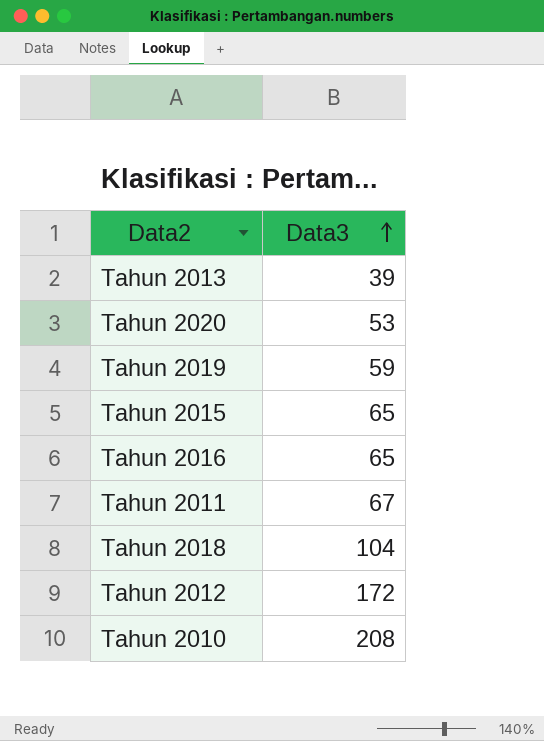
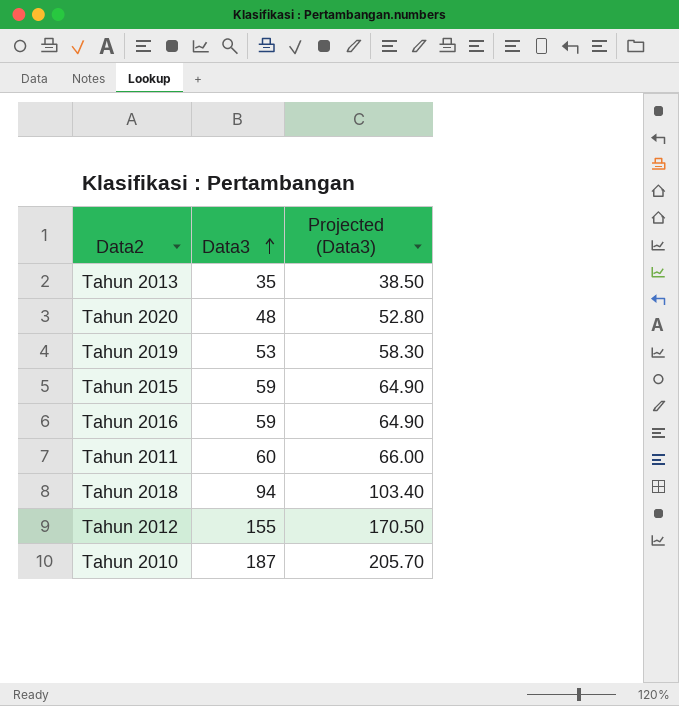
column Projected (Data3) | formula: none -> [Data3] * 1.1
Tahun 2013 | Data3: 39 -> 35
Tahun 2020 | Data3: 53 -> 48
Tahun 2019 | Data3: 59 -> 53
Tahun 2015 | Data3: 65 -> 59
Tahun 2016 | Data3: 65 -> 59
Tahun 2011 | Data3: 67 -> 60
Tahun 2018 | Data3: 104 -> 94
Tahun 2012 | Data3: 172 -> 155
Tahun 2010 | Data3: 208 -> 187

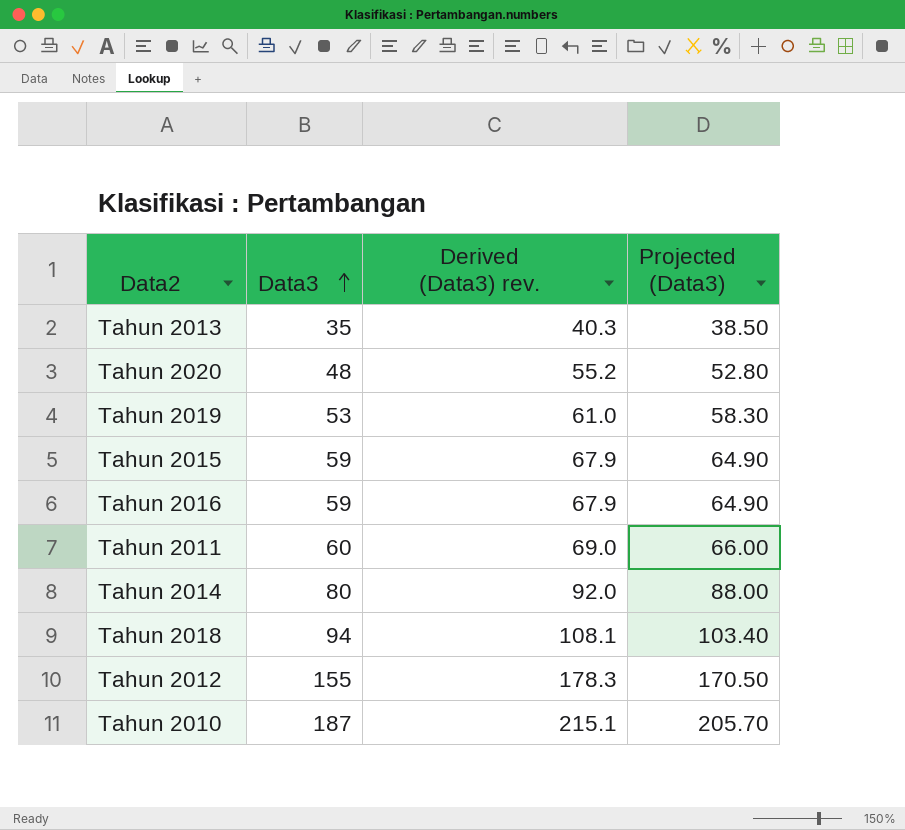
column Derived (Data3) rev. | formula: none -> [Data3] * 1.15
row Tahun 2014: none -> 80 | 92.0 | 88.00

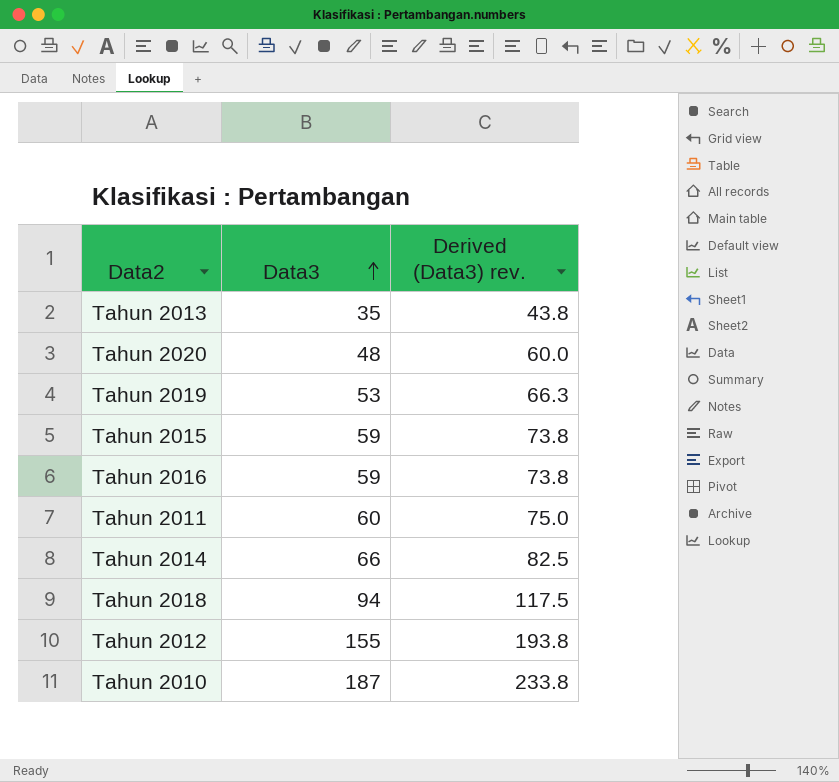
column Projected (Data3) | formula: [Data3] * 1.1 -> none
column Derived (Data3) rev. | formula: [Data3] * 1.15 -> [Data3] * 1.25
Tahun 2014 | Data3: 80 -> 66

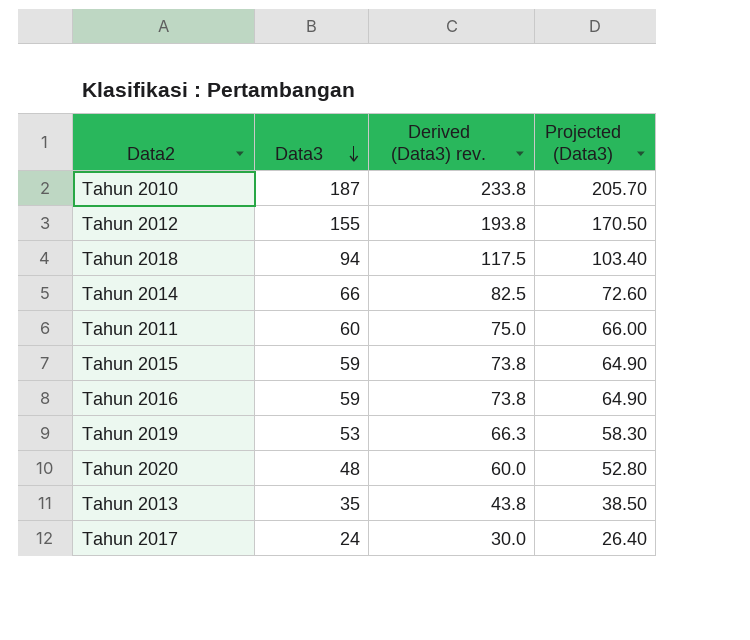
row order: Data3 ascending -> Data3 descending
column Projected (Data3) | formula: none -> [Data3] * 1.1
row Tahun 2017: none -> 24 | 30.0 | 26.40

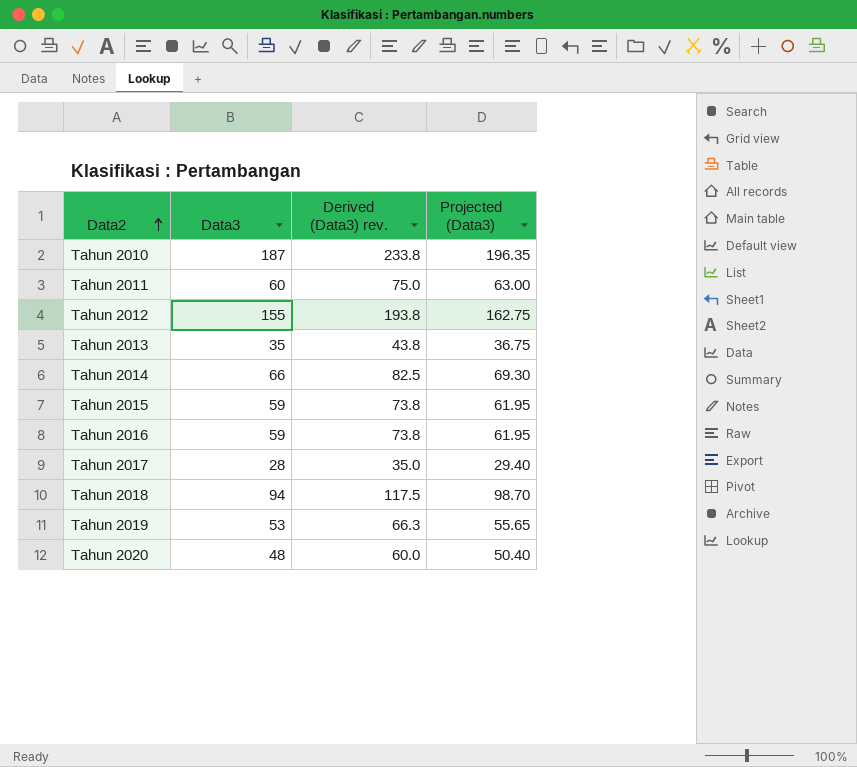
row order: Data3 descending -> Data2 ascending
column Projected (Data3) | formula: [Data3] * 1.1 -> [Data3] * 1.05
Tahun 2017 | Data3: 24 -> 28
Tahun 2017 | Derived (Data3) rev.: 30.0 -> 35.0

